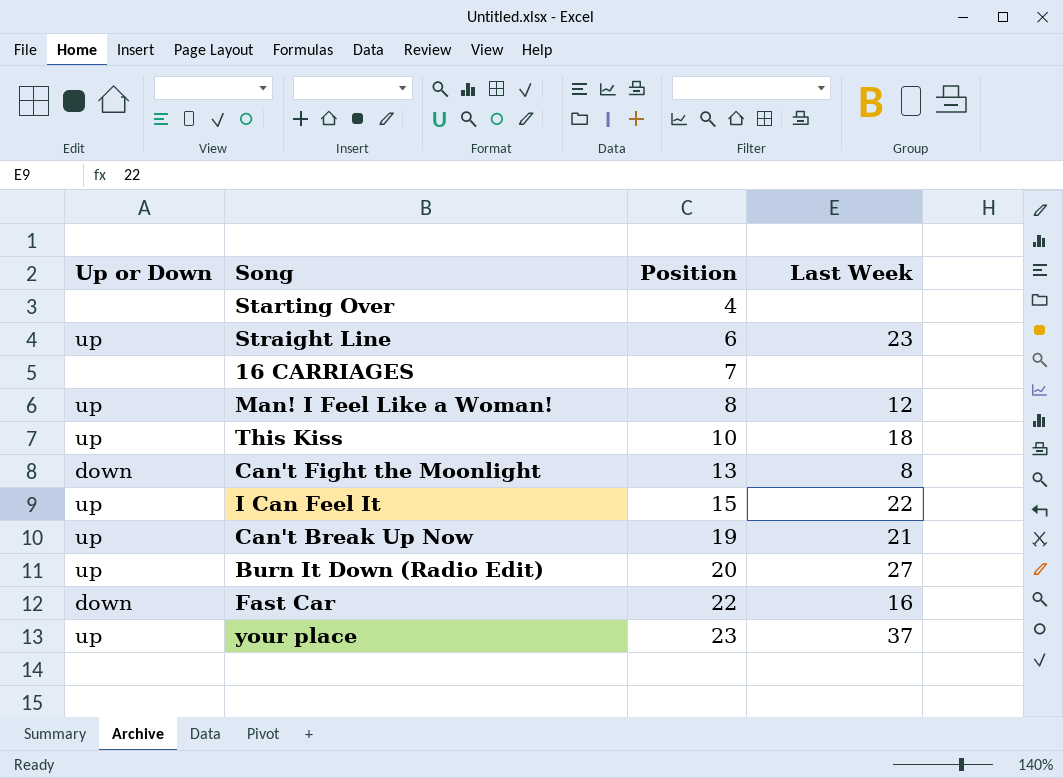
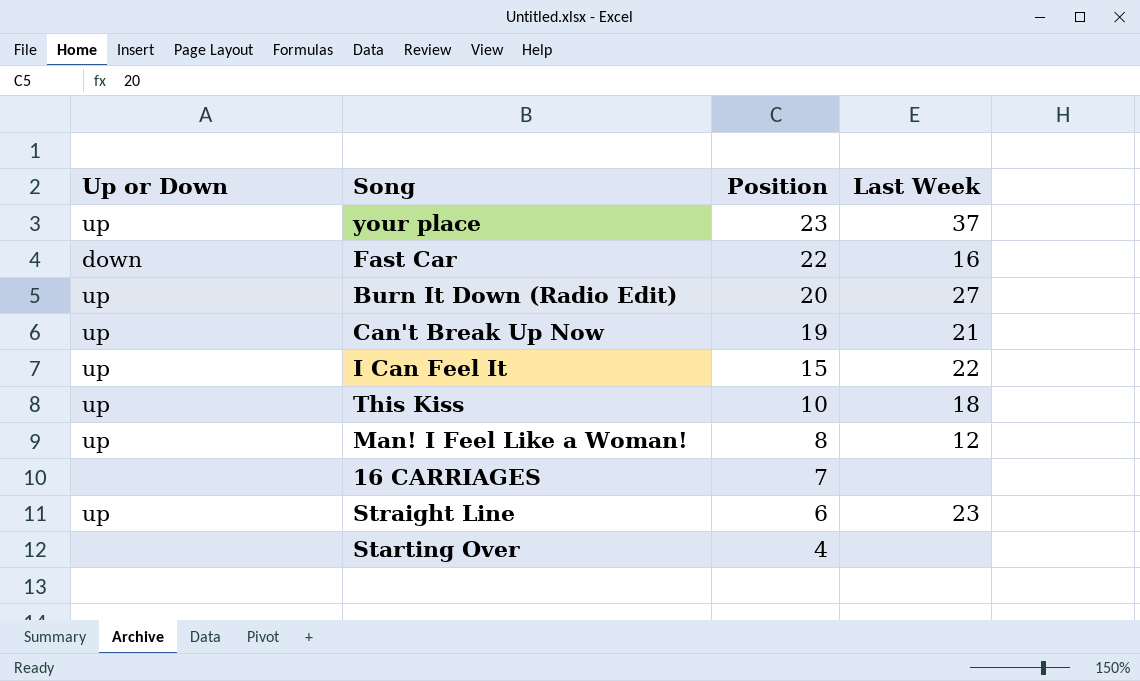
row order: Position ascending -> Position descending
row Can't Fight the Moonlight: down | 13 | 8 -> none

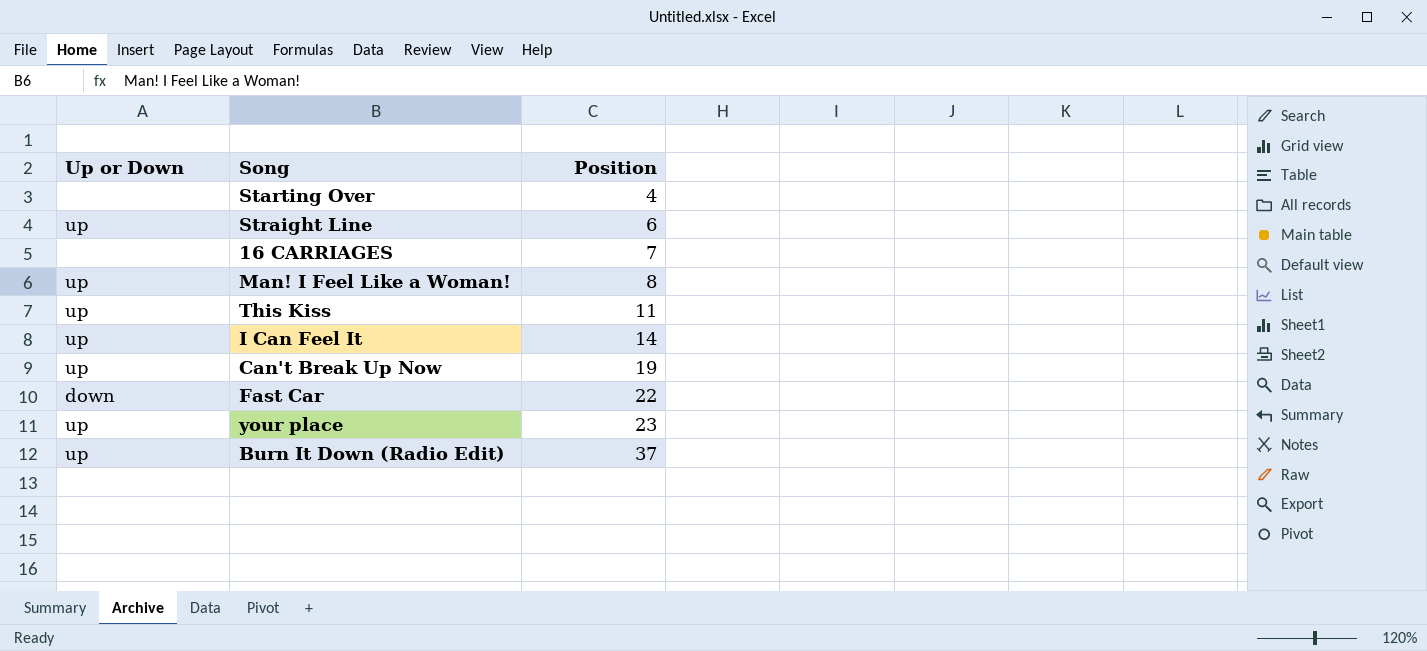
row order: Position descending -> Position ascending
column Last Week | position: 4 -> none
This Kiss | Position: 10 -> 11
I Can Feel It | Position: 15 -> 14
Burn It Down (Radio Edit) | Position: 20 -> 37

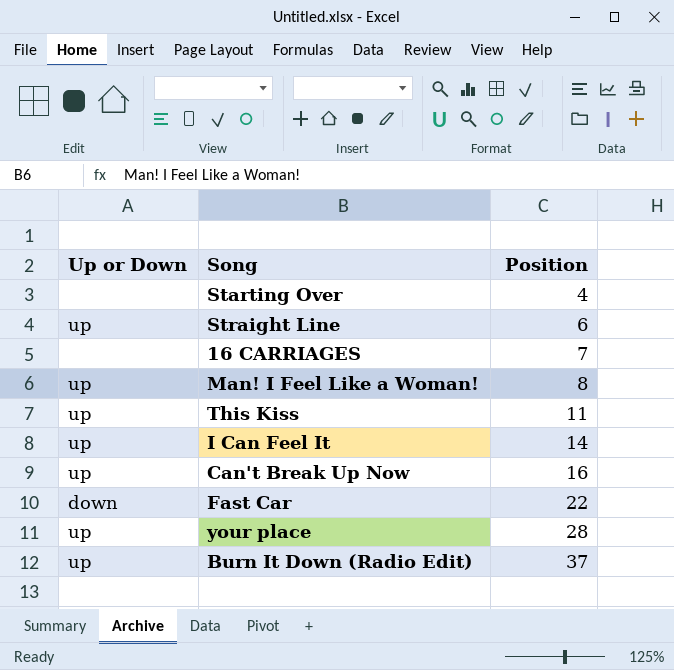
Can't Break Up Now | Position: 19 -> 16
your place | Position: 23 -> 28

